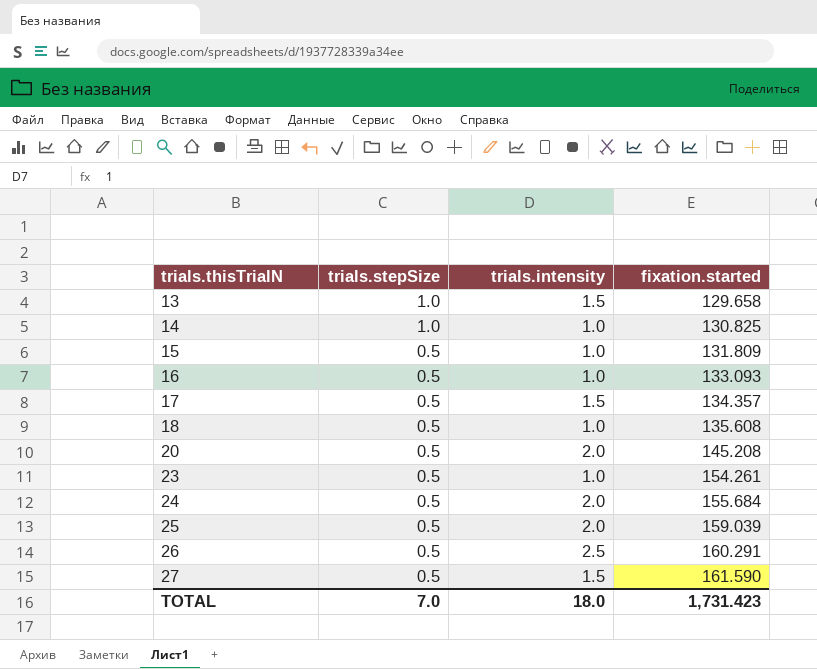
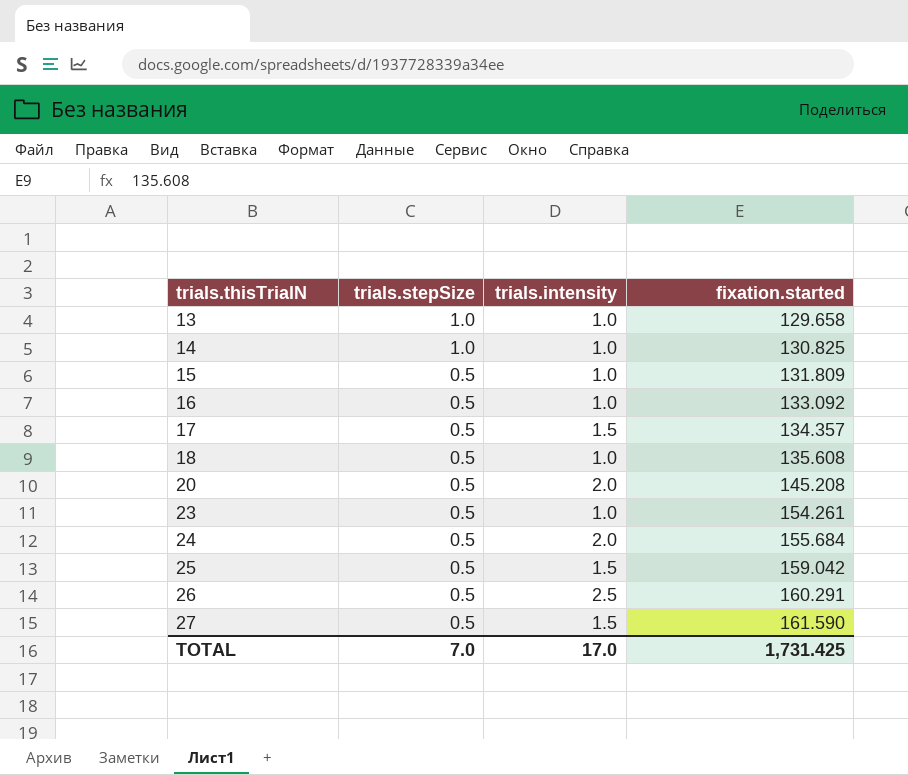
13 | trials.intensity: 1.5 -> 1.0
16 | fixation.started: 133.093 -> 133.092
25 | trials.intensity: 2.0 -> 1.5
25 | fixation.started: 159.039 -> 159.042
TOTAL | trials.intensity: 18.0 -> 17.0
TOTAL | fixation.started: 1,731.423 -> 1,731.425

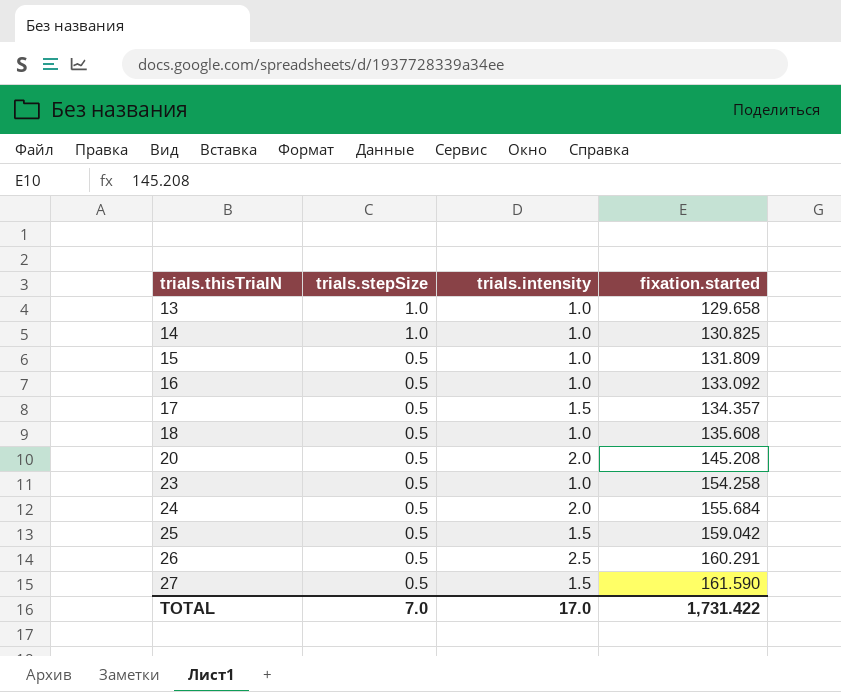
23 | fixation.started: 154.261 -> 154.258
TOTAL | fixation.started: 1,731.425 -> 1,731.422

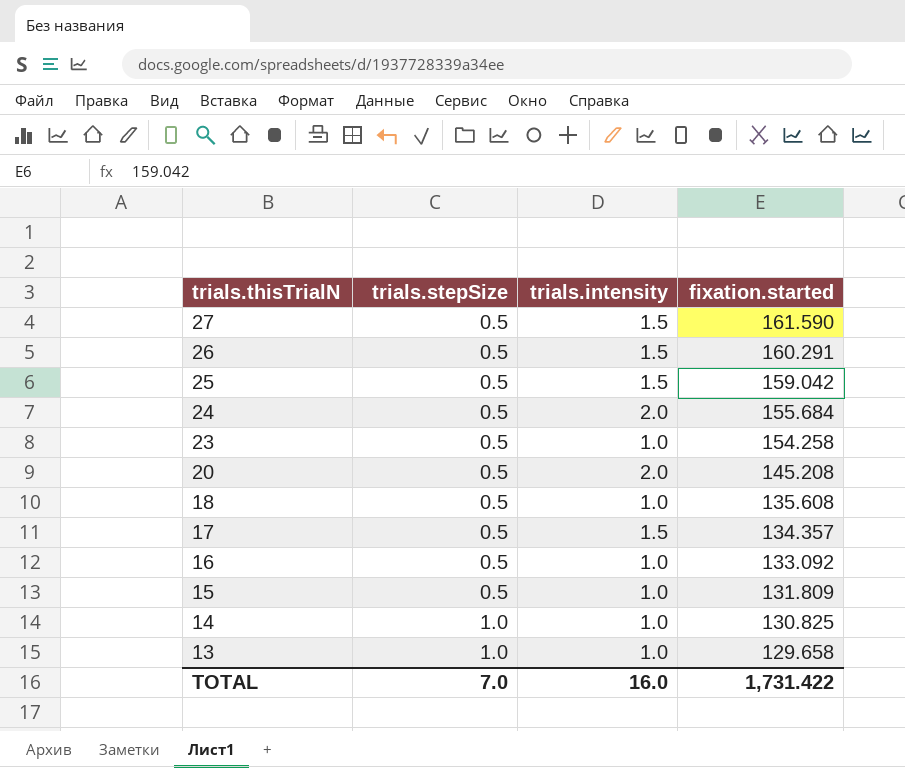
row order: trials.thisTrialN ascending -> trials.thisTrialN descending
26 | trials.intensity: 2.5 -> 1.5
TOTAL | trials.intensity: 17.0 -> 16.0

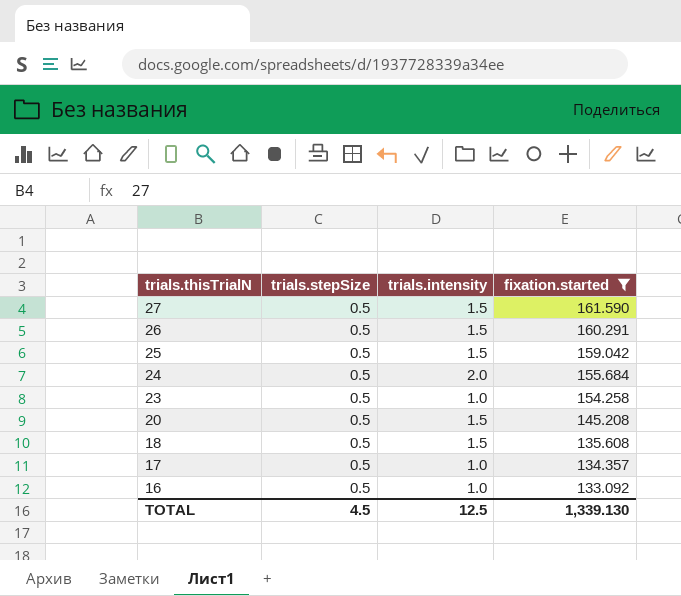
filter: none -> fixation.started >= 133.092
20 | trials.intensity: 2.0 -> 1.5
18 | trials.intensity: 1.0 -> 1.5
17 | trials.intensity: 1.5 -> 1.0
TOTAL | trials.stepSize: 7.0 -> 4.5
TOTAL | trials.intensity: 16.0 -> 12.5
TOTAL | fixation.started: 1,731.422 -> 1,339.130

